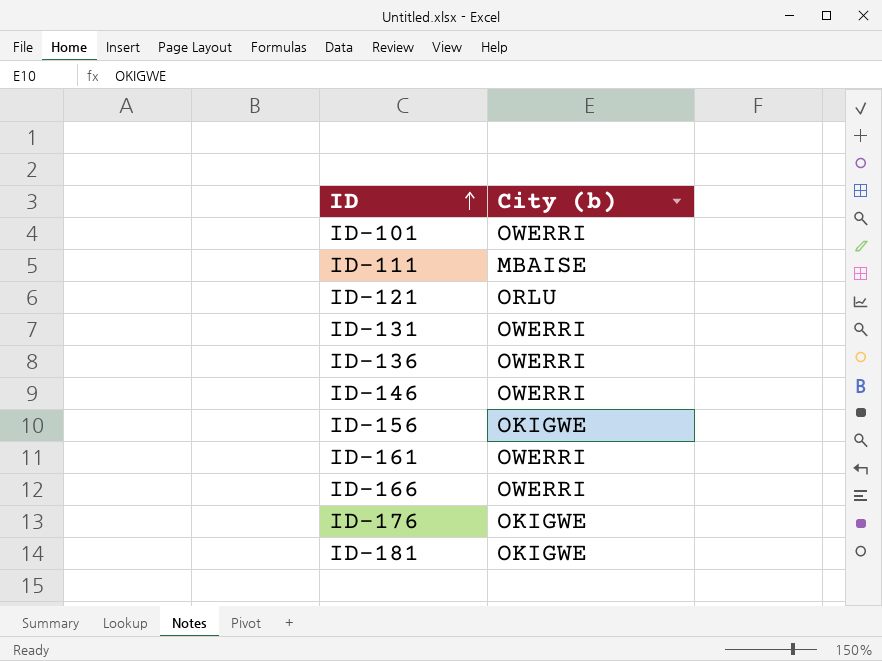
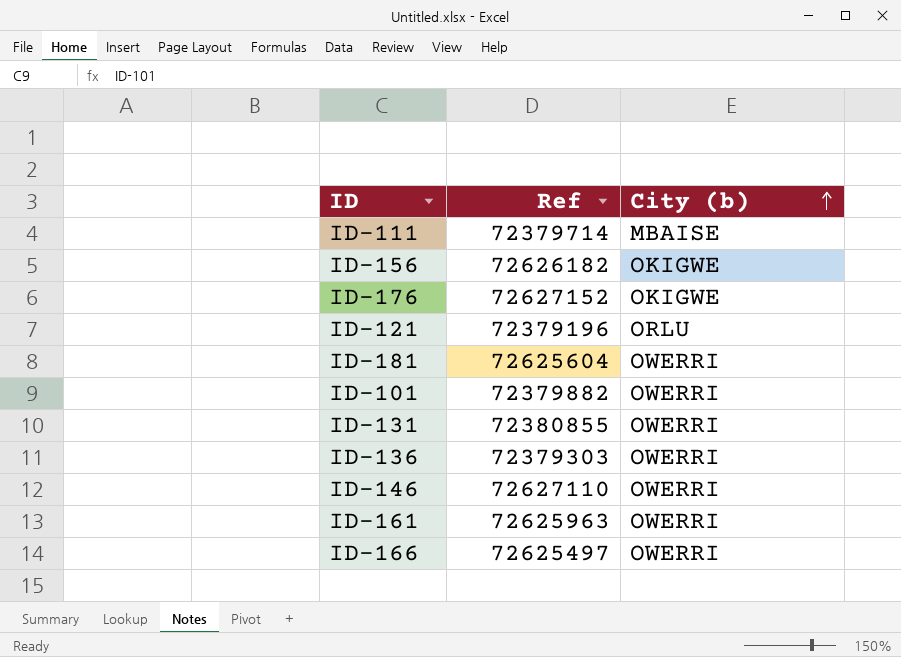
row order: ID ascending -> City (b) ascending
column Ref | position: none -> 2
ID-181 | City (b): OKIGWE -> OWERRI

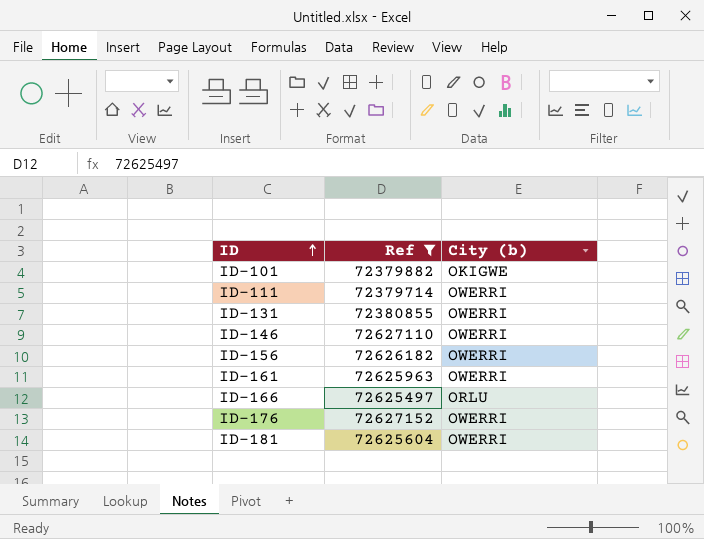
filter: none -> Ref >= 72379714
row order: City (b) ascending -> ID ascending
ID-101 | City (b): OWERRI -> OKIGWE
ID-111 | City (b): MBAISE -> OWERRI
ID-156 | City (b): OKIGWE -> OWERRI
ID-166 | City (b): OWERRI -> ORLU
ID-176 | City (b): OKIGWE -> OWERRI

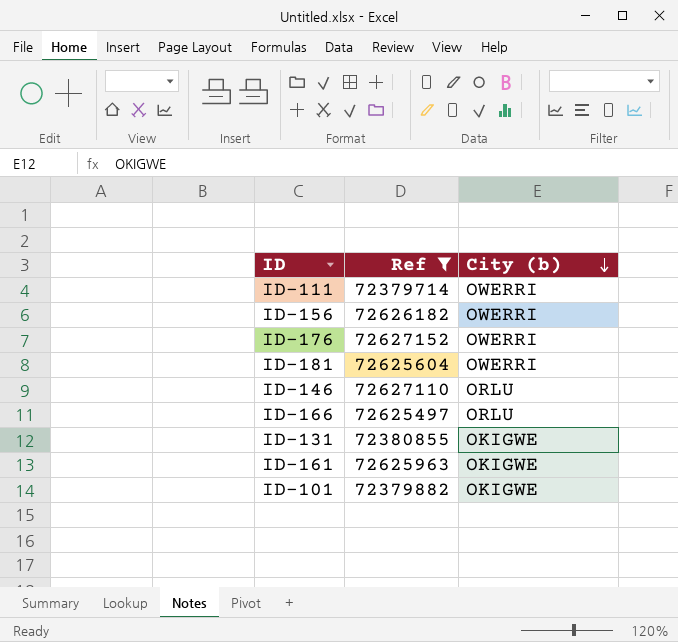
row order: ID ascending -> City (b) descending
ID-146 | City (b): OWERRI -> ORLU
ID-131 | City (b): OWERRI -> OKIGWE
ID-161 | City (b): OWERRI -> OKIGWE

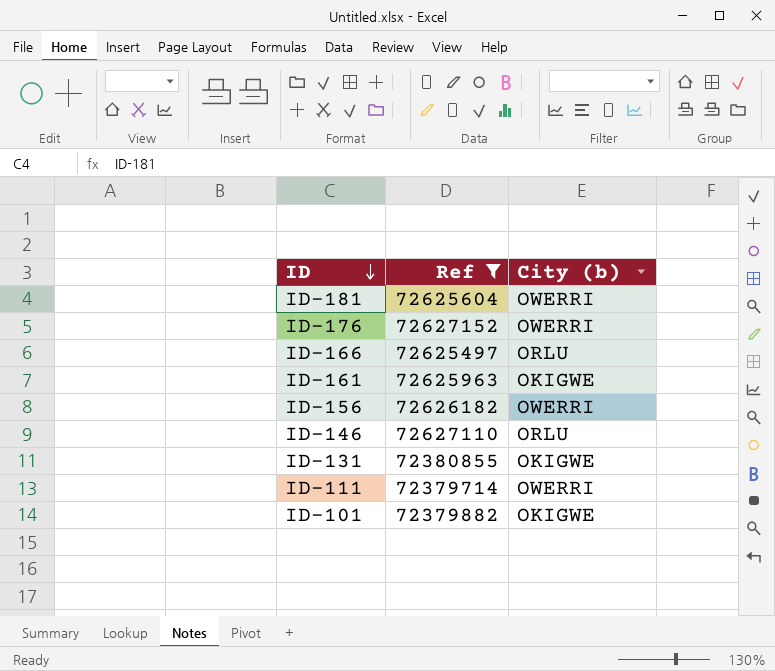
row order: City (b) descending -> ID descending

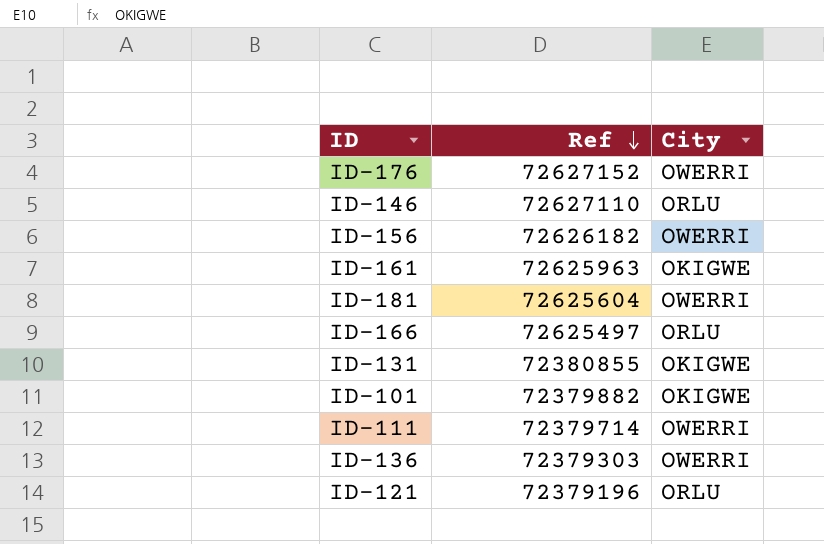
filter: Ref >= 72379714 -> none
row order: ID descending -> Ref descending
column name: City (b) -> City

